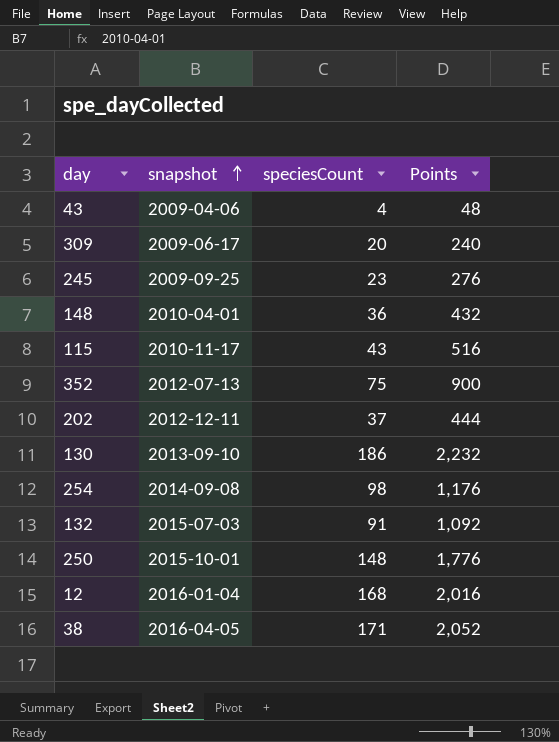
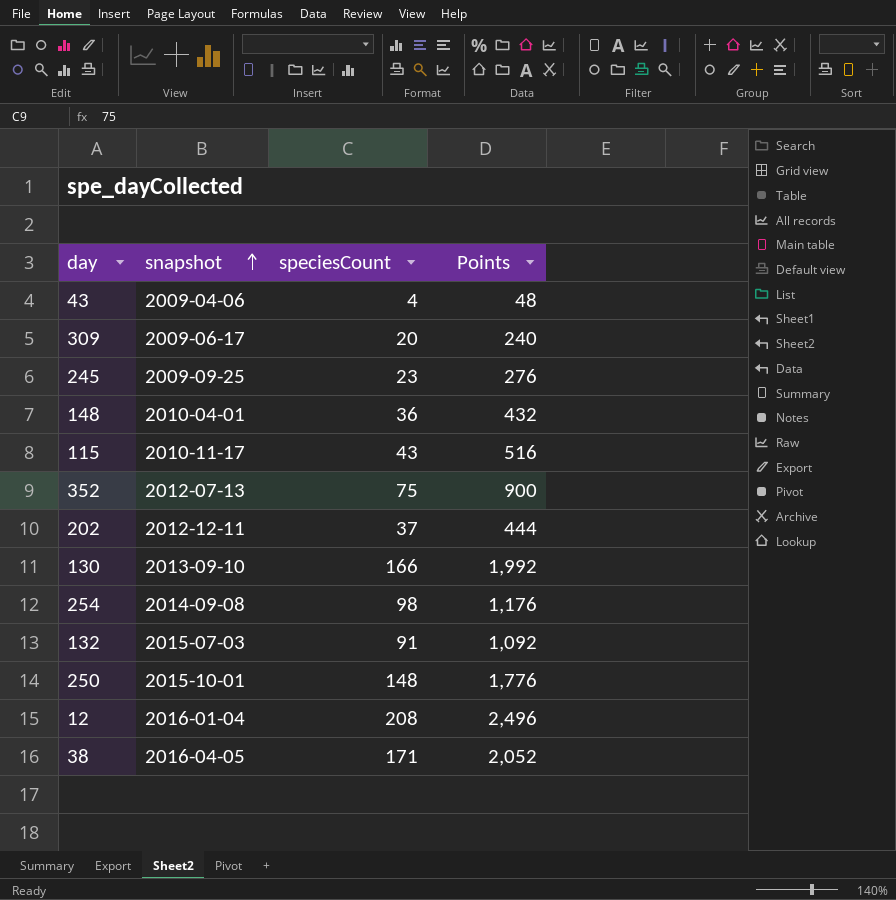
130 | speciesCount: 186 -> 166
130 | Points: 2,232 -> 1,992
12 | speciesCount: 168 -> 208
12 | Points: 2,016 -> 2,496

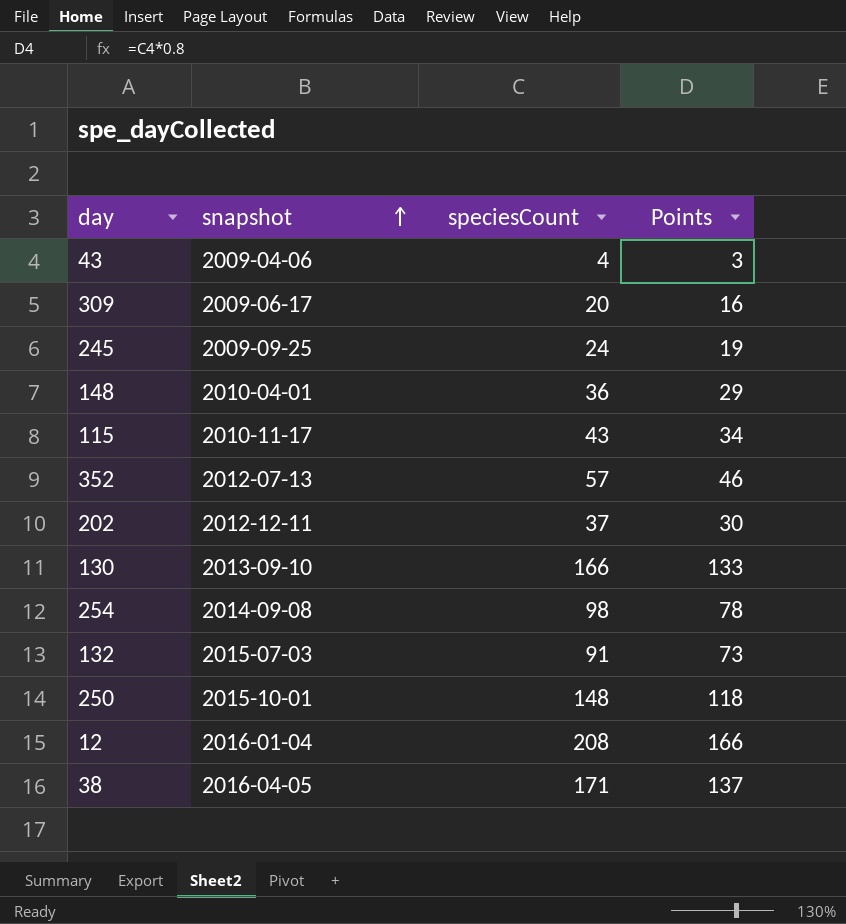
column Points | formula: [speciesCount] * 12 -> [speciesCount] * 0.8
245 | speciesCount: 23 -> 24
352 | speciesCount: 75 -> 57

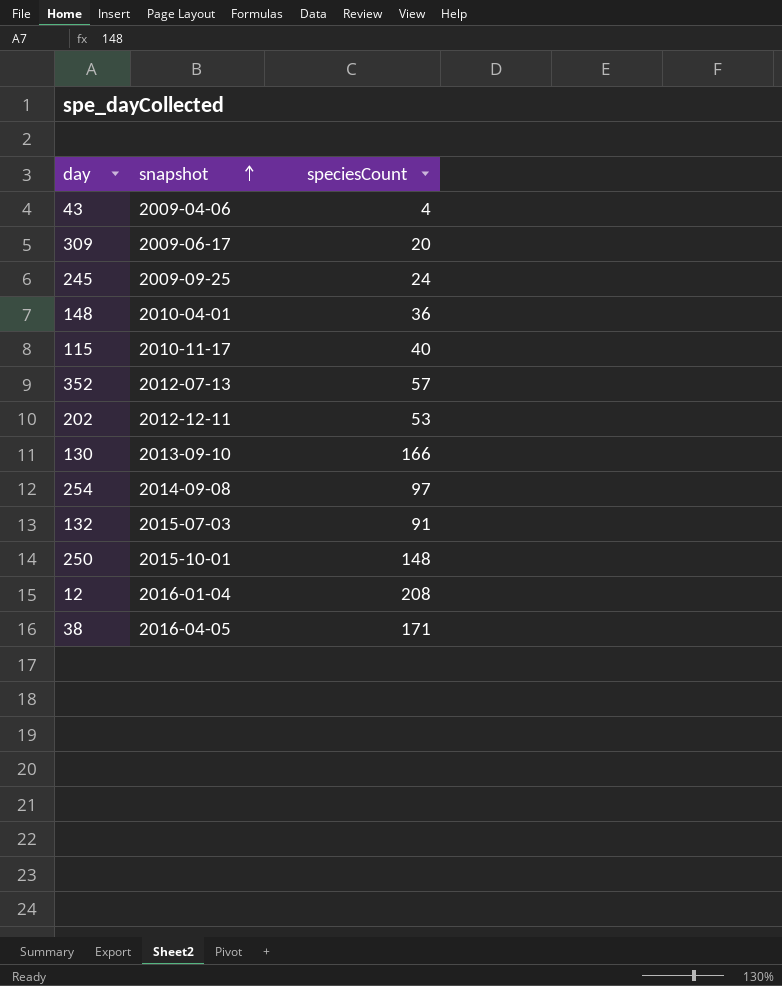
column Points | formula: [speciesCount] * 0.8 -> none
115 | speciesCount: 43 -> 40
202 | speciesCount: 37 -> 53
254 | speciesCount: 98 -> 97

